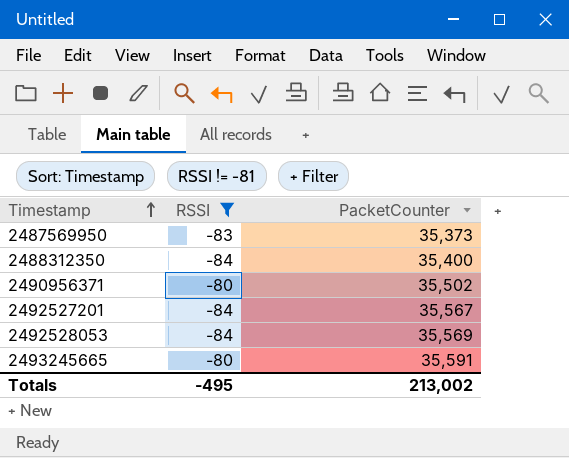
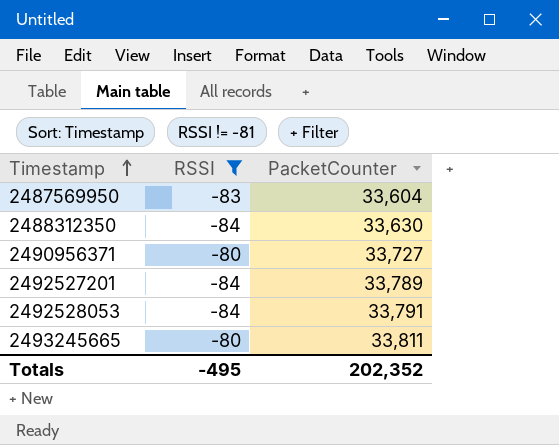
2487569950 | PacketCounter: 35,373 -> 33,604
2488312350 | PacketCounter: 35,400 -> 33,630
2490956371 | PacketCounter: 35,502 -> 33,727
2492527201 | PacketCounter: 35,567 -> 33,789
2492528053 | PacketCounter: 35,569 -> 33,791
2493245665 | PacketCounter: 35,591 -> 33,811
Totals | PacketCounter: 213,002 -> 202,352

